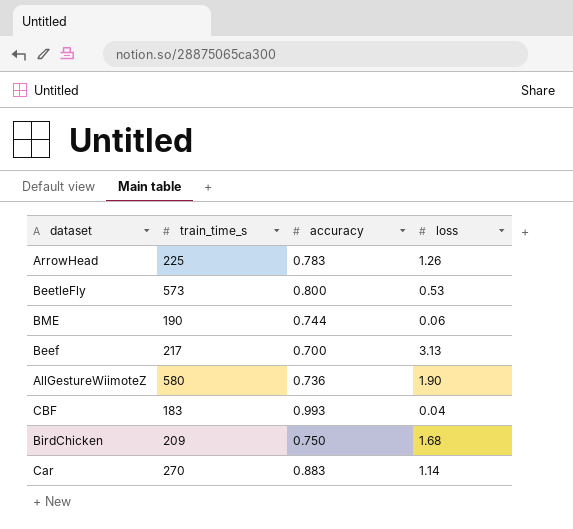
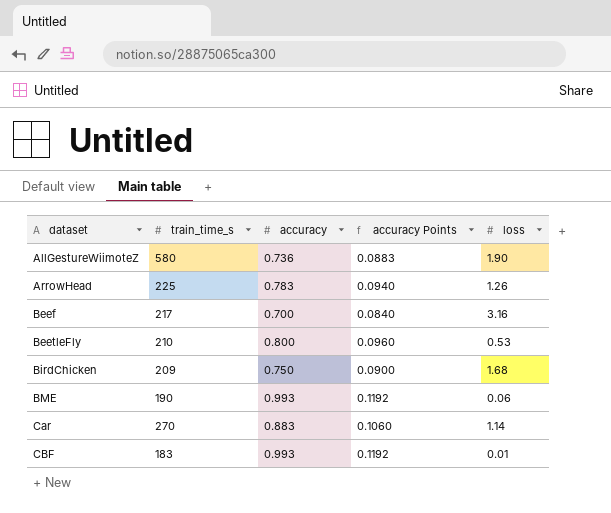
row order: none -> dataset ascending
column accuracy Points | formula: none -> [accuracy] * 0.12
Beef | loss: 3.13 -> 3.16
BeetleFly | train_time_s: 573 -> 210
BME | accuracy: 0.744 -> 0.993
CBF | loss: 0.04 -> 0.01

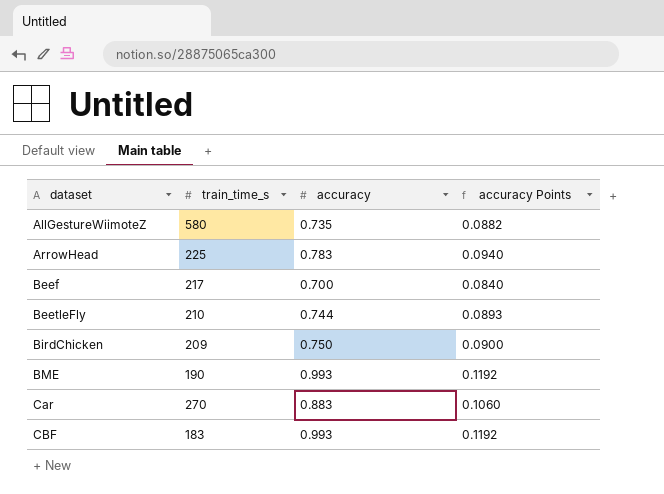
column loss | position: 5 -> none
AllGestureWiimoteZ | accuracy: 0.736 -> 0.735
AllGestureWiimoteZ | accuracy Points: 0.0883 -> 0.0882
BeetleFly | accuracy: 0.800 -> 0.744
BeetleFly | accuracy Points: 0.0960 -> 0.0893

